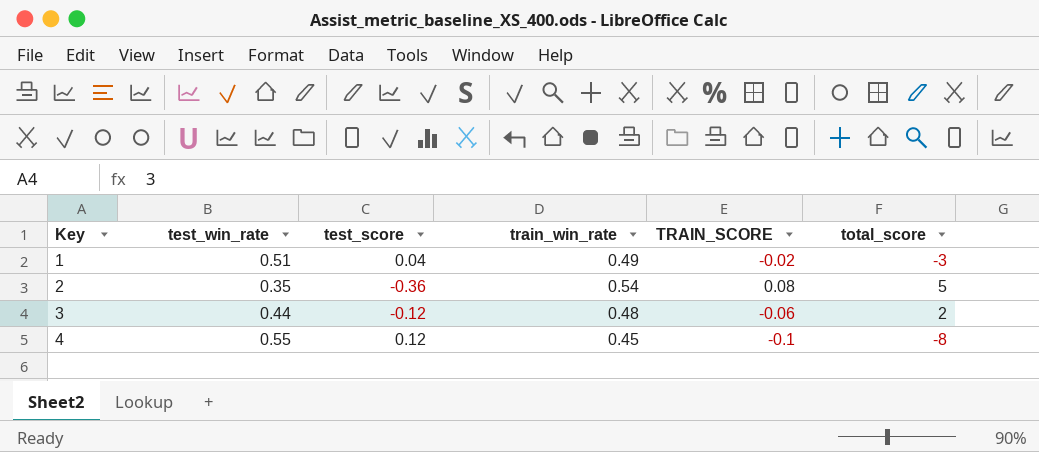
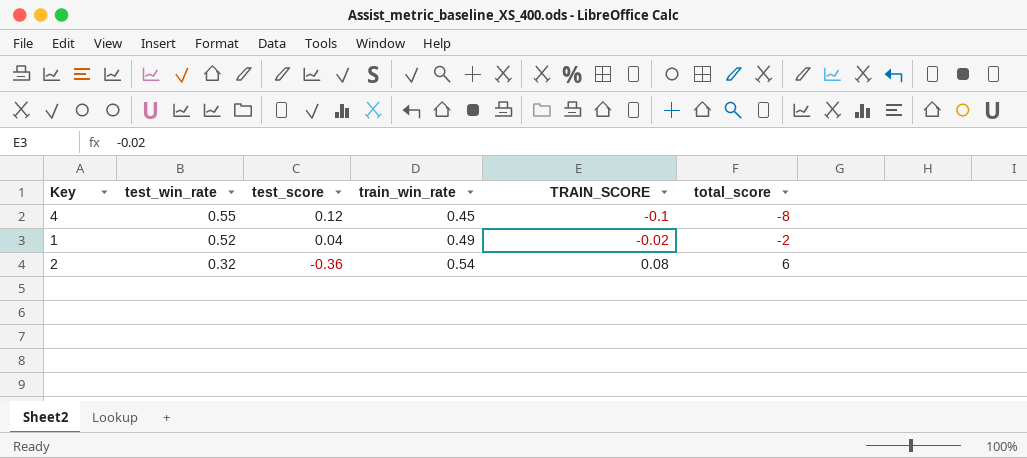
row order: Key ascending -> test_win_rate descending
row 3: 0.44 | -0.12 | 0.48 | -0.06 | 2 -> none
1 | test_win_rate: 0.51 -> 0.52
1 | total_score: -3 -> -2
2 | test_win_rate: 0.35 -> 0.32
2 | total_score: 5 -> 6

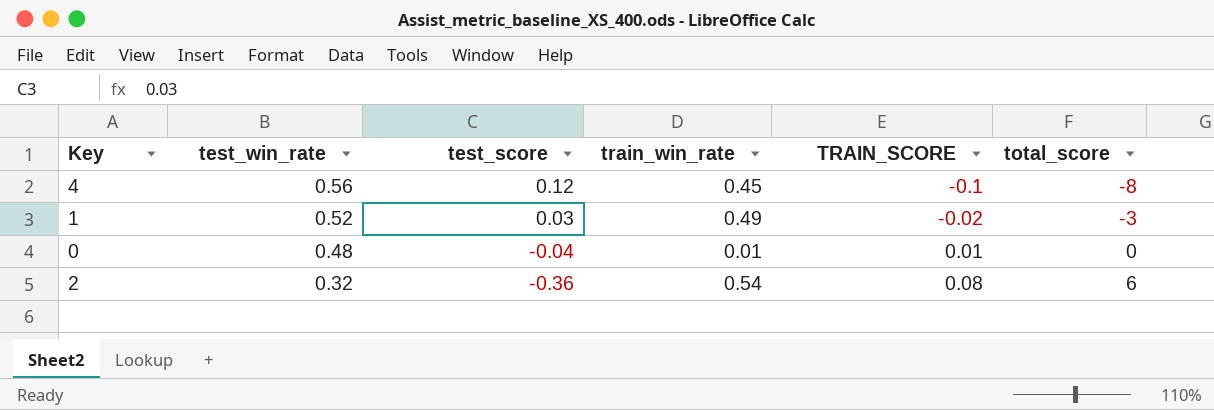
4 | test_win_rate: 0.55 -> 0.56
1 | test_score: 0.04 -> 0.03
1 | total_score: -2 -> -3
row 0: none -> 0.48 | -0.04 | 0.01 | 0.01 | 0

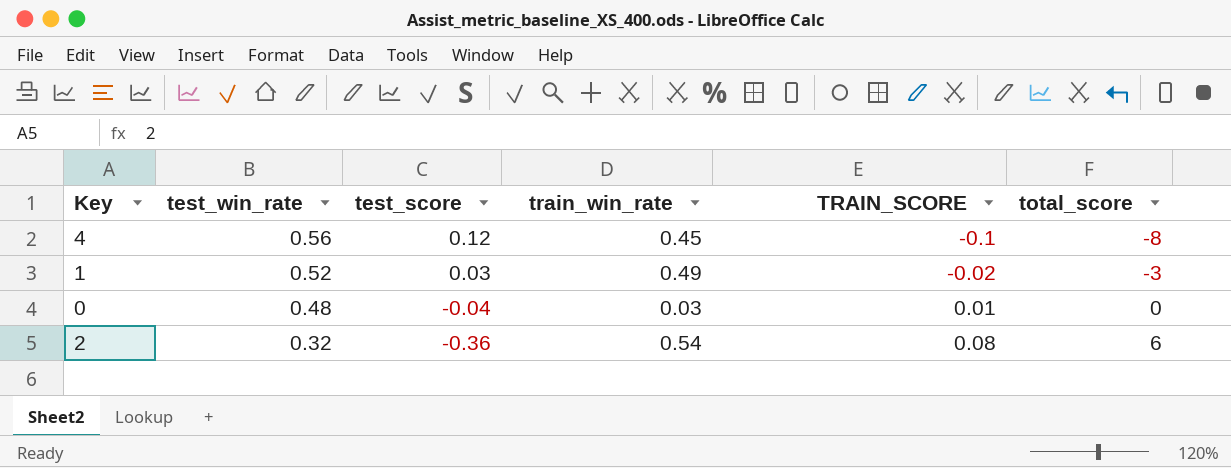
0 | train_win_rate: 0.01 -> 0.03

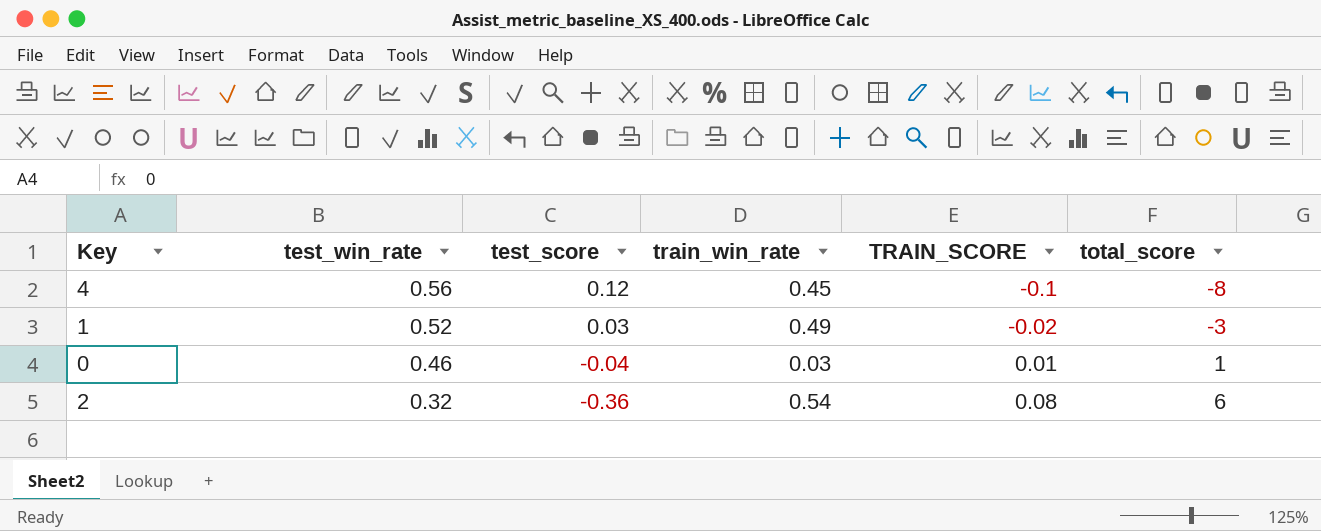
0 | test_win_rate: 0.48 -> 0.46
0 | total_score: 0 -> 1

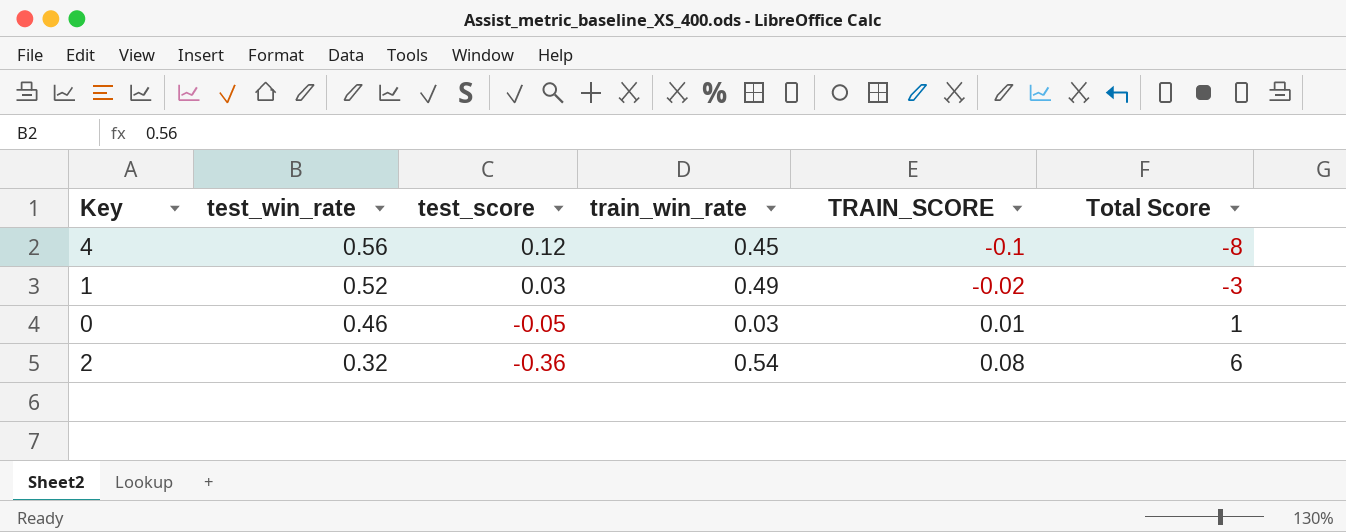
column name: total_score -> Total Score
0 | test_score: -0.04 -> -0.05

